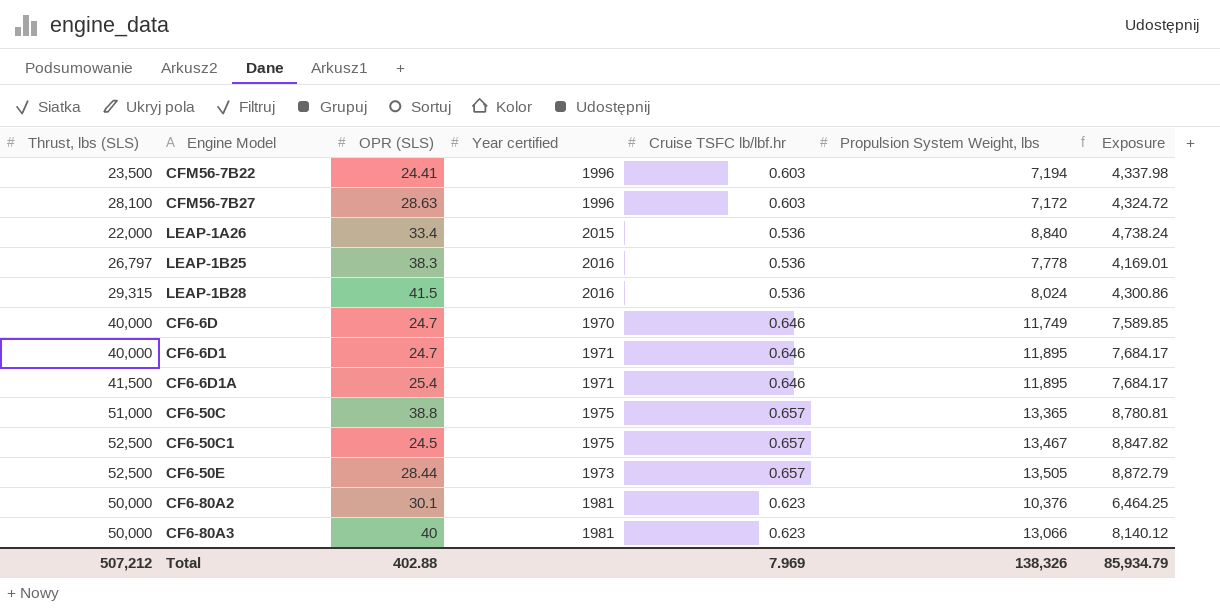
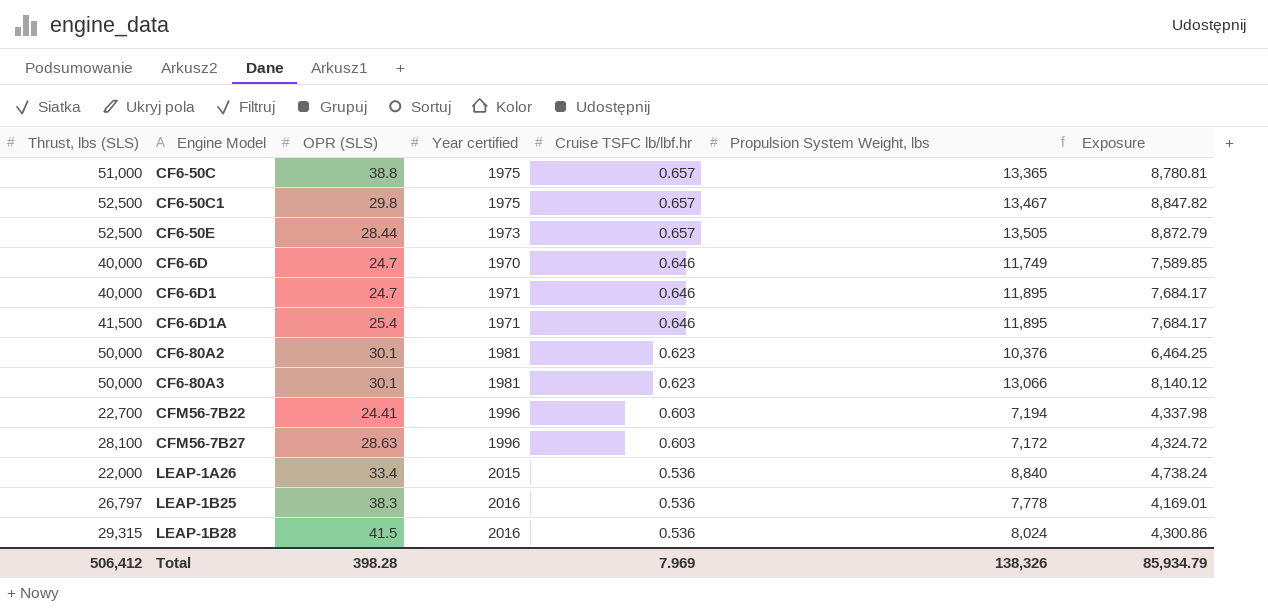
row order: none -> Cruise TSFC lb/lbf.hr descending
CF6-50C1 | OPR (SLS): 24.5 -> 29.8
CF6-80A3 | OPR (SLS): 40 -> 30.1
CFM56-7B22 | Thrust, lbs (SLS): 23,500 -> 22,700
Total | Thrust, lbs (SLS): 507,212 -> 506,412
Total | OPR (SLS): 402.88 -> 398.28

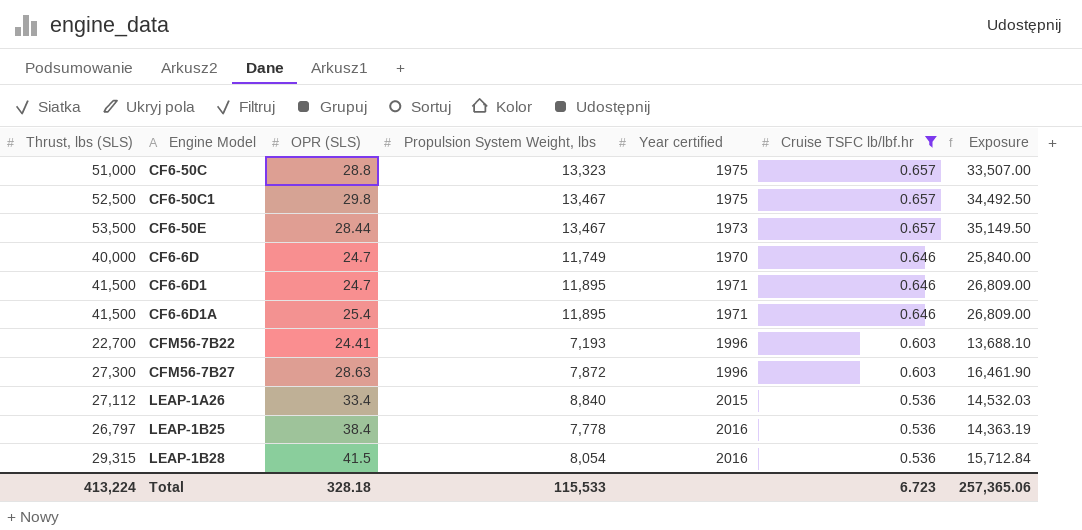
filter: none -> Cruise TSFC lb/lbf.hr != 0.623
column Propulsion System Weight, lbs | position: 6 -> 4
column Exposure | formula: [Cruise TSFC lb/lbf.hr] * [Propulsion System Weight, lbs] -> [Thrust, lbs (SLS)] * [Cruise TSFC lb/lbf.hr]
CF6-50C | OPR (SLS): 38.8 -> 28.8
CF6-50C | Propulsion System Weight, lbs: 13,365 -> 13,323
CF6-50E | Thrust, lbs (SLS): 52,500 -> 53,500
CF6-50E | Propulsion System Weight, lbs: 13,505 -> 13,467
CF6-6D1 | Thrust, lbs (SLS): 40,000 -> 41,500
CFM56-7B22 | Propulsion System Weight, lbs: 7,194 -> 7,193
CFM56-7B27 | Thrust, lbs (SLS): 28,100 -> 27,300
CFM56-7B27 | Propulsion System Weight, lbs: 7,172 -> 7,872
LEAP-1A26 | Thrust, lbs (SLS): 22,000 -> 27,112
LEAP-1B25 | OPR (SLS): 38.3 -> 38.4
LEAP-1B28 | Propulsion System Weight, lbs: 8,024 -> 8,054
Total | Thrust, lbs (SLS): 506,412 -> 413,224
Total | OPR (SLS): 398.28 -> 328.18
Total | Propulsion System Weight, lbs: 138,326 -> 115,533
Total | Cruise TSFC lb/lbf.hr: 7.969 -> 6.723
Total | Exposure: 85,934.79 -> 257,365.06

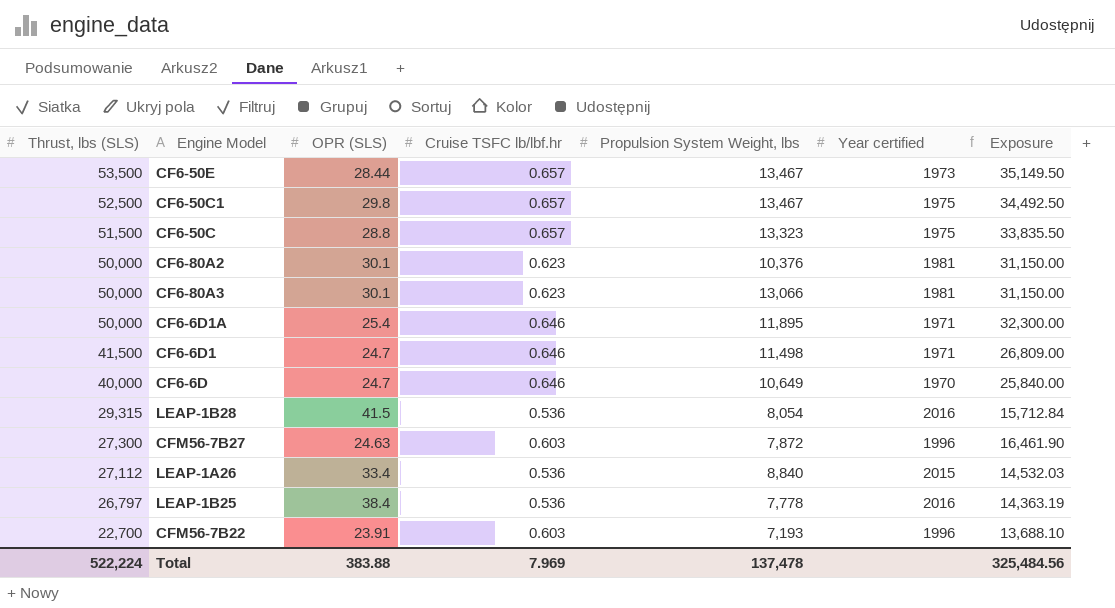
filter: Cruise TSFC lb/lbf.hr != 0.623 -> none
row order: Cruise TSFC lb/lbf.hr descending -> Thrust, lbs (SLS) descending
column Cruise TSFC lb/lbf.hr | position: 6 -> 4
CF6-50C | Thrust, lbs (SLS): 51,000 -> 51,500
CF6-50C | Exposure: 33,507.00 -> 33,835.50
CF6-6D1A | Thrust, lbs (SLS): 41,500 -> 50,000
CF6-6D1A | Exposure: 26,809.00 -> 32,300.00
CF6-6D1 | Propulsion System Weight, lbs: 11,895 -> 11,498
CF6-6D | Propulsion System Weight, lbs: 11,749 -> 10,649
CFM56-7B27 | OPR (SLS): 28.63 -> 24.63
CFM56-7B22 | OPR (SLS): 24.41 -> 23.91
Total | Thrust, lbs (SLS): 413,224 -> 522,224
Total | OPR (SLS): 328.18 -> 383.88
Total | Cruise TSFC lb/lbf.hr: 6.723 -> 7.969
Total | Propulsion System Weight, lbs: 115,533 -> 137,478
Total | Exposure: 257,365.06 -> 325,484.56

